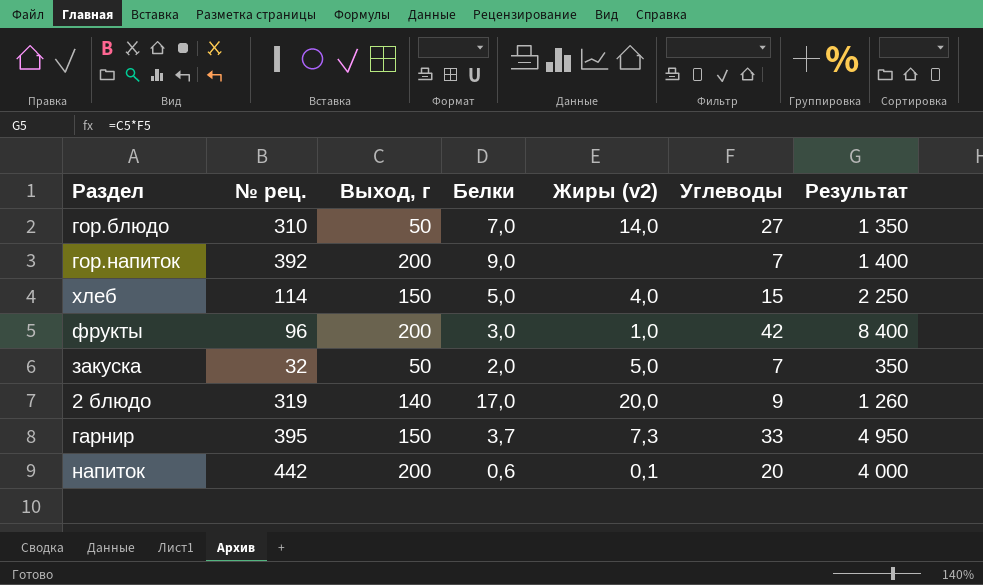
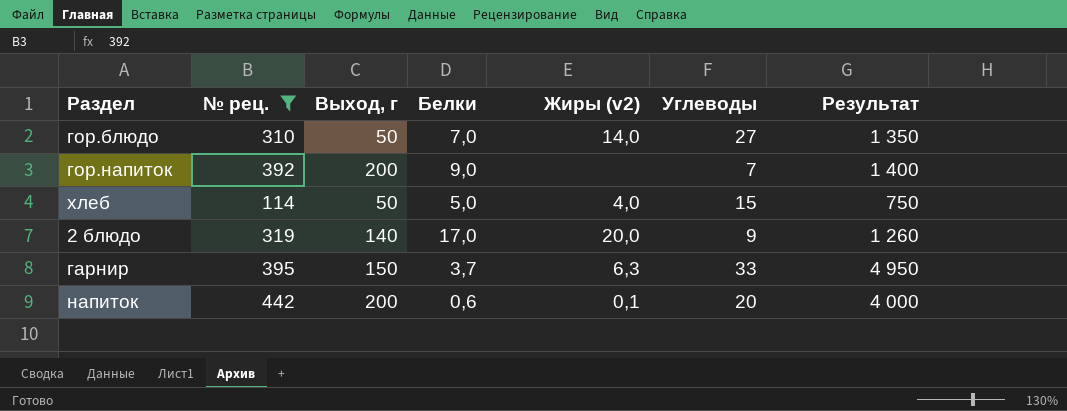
filter: none -> № рец. >= 114
хлеб | Выход, г: 150 -> 50
хлеб | Результат: 2 250 -> 750
гарнир | Жиры (v2): 7,3 -> 6,3

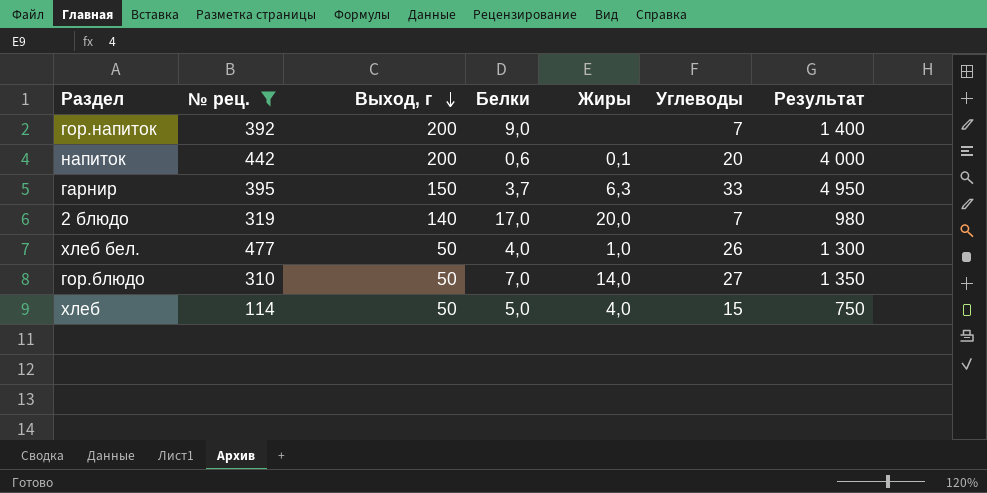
row order: none -> Выход, г descending
column name: Жиры (v2) -> Жиры
2 блюдо | Углеводы: 9 -> 7
2 блюдо | Результат: 1 260 -> 980
row хлеб бел.: none -> 477 | 50 | 4,0 | 1,0 | 26 | 1 300

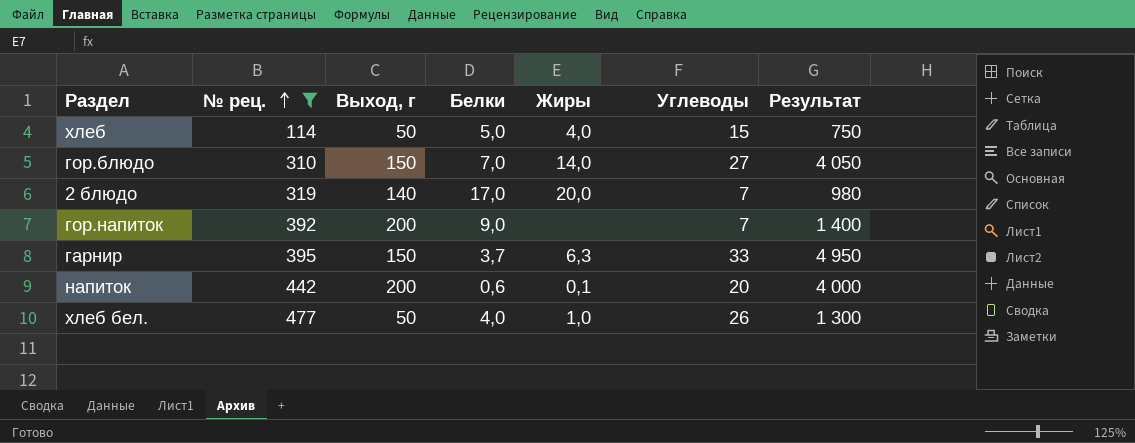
row order: Выход, г descending -> № рец. ascending
гор.блюдо | Выход, г: 50 -> 150
гор.блюдо | Результат: 1 350 -> 4 050

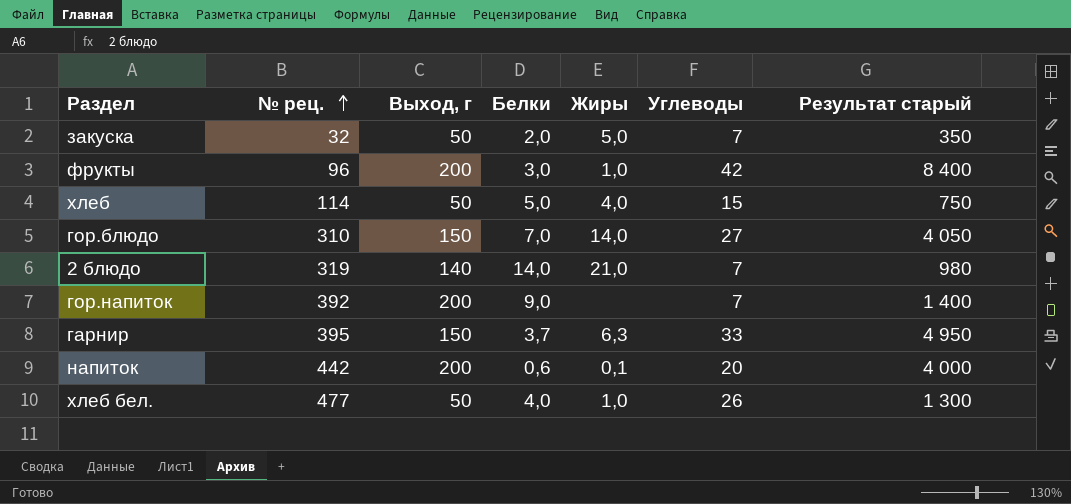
filter: № рец. >= 114 -> none
column name: Результат -> Результат старый
2 блюдо | Белки: 17,0 -> 14,0
2 блюдо | Жиры: 20,0 -> 21,0

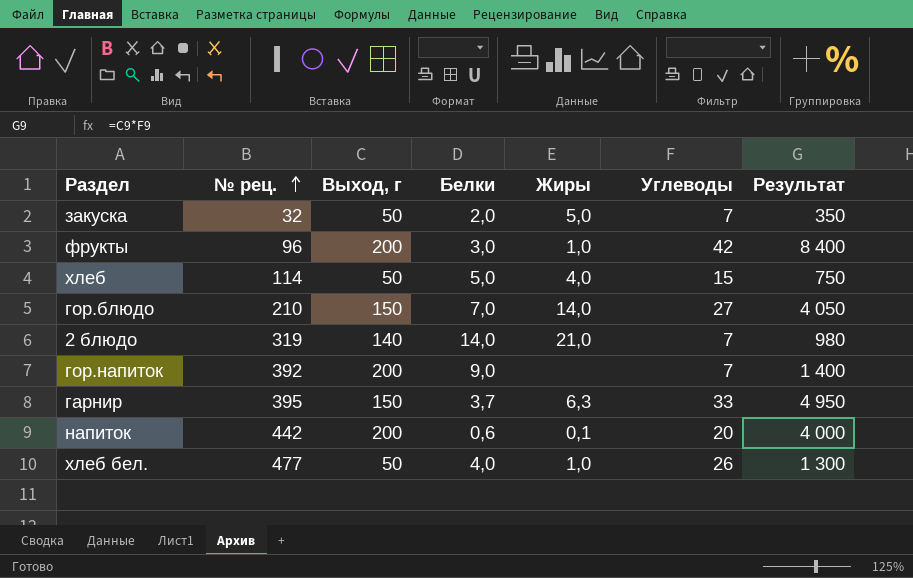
column name: Результат старый -> Результат
гор.блюдо | № рец.: 310 -> 210

